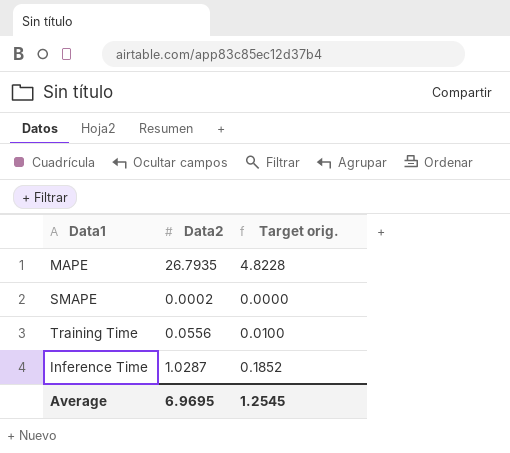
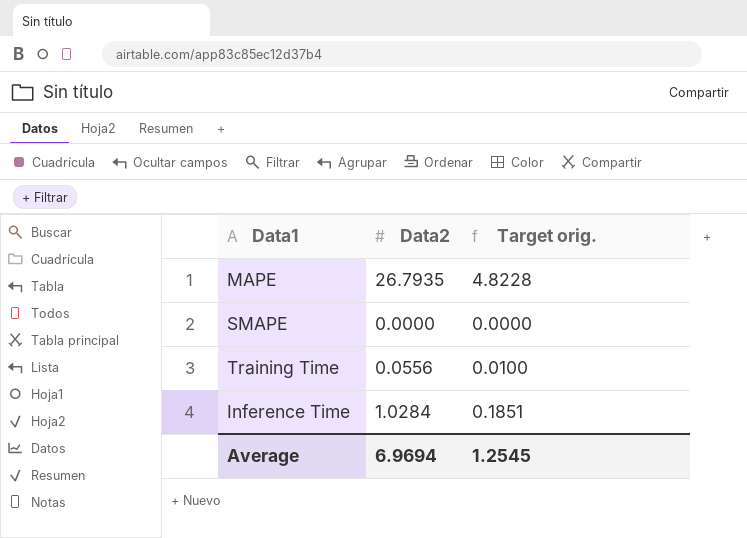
SMAPE | Data2: 0.0002 -> 0.0000
Inference Time | Data2: 1.0287 -> 1.0284
Inference Time | Target orig.: 0.1852 -> 0.1851
Average | Data2: 6.9695 -> 6.9694

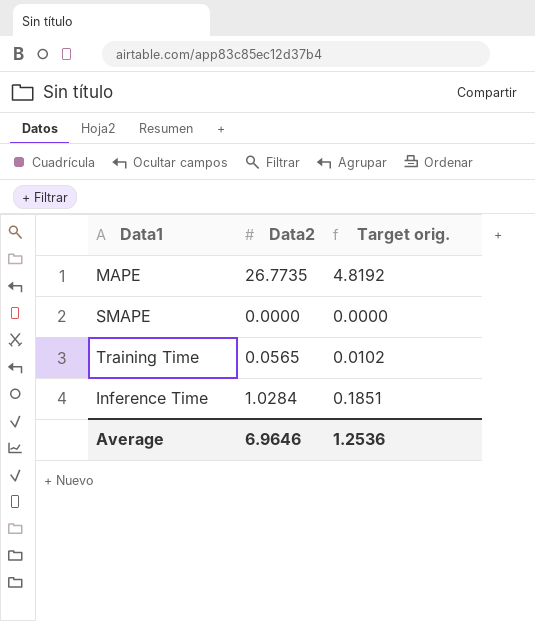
MAPE | Data2: 26.7935 -> 26.7735
MAPE | Target orig.: 4.8228 -> 4.8192
Training Time | Data2: 0.0556 -> 0.0565
Training Time | Target orig.: 0.0100 -> 0.0102
Average | Data2: 6.9694 -> 6.9646
Average | Target orig.: 1.2545 -> 1.2536

